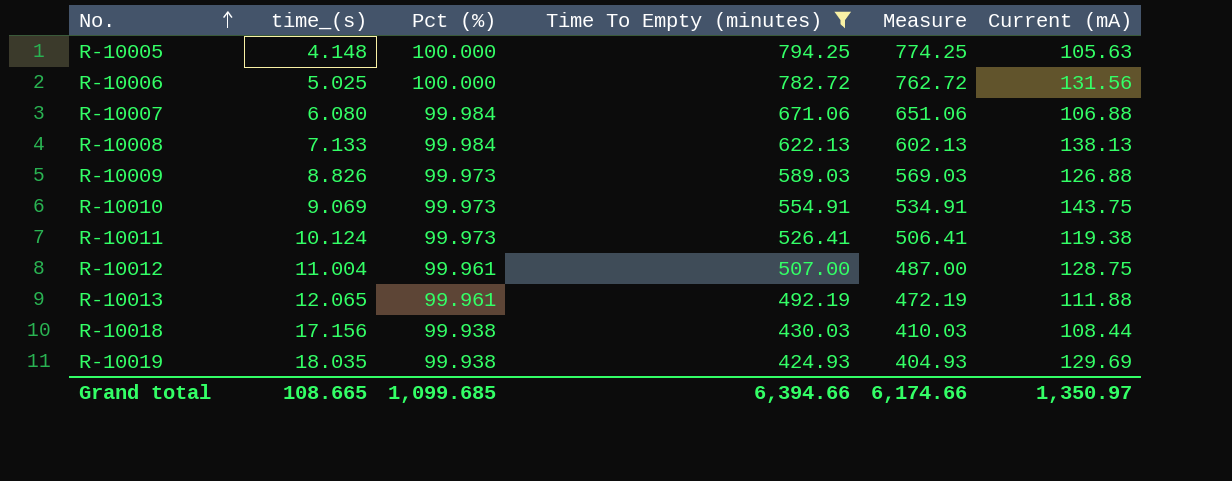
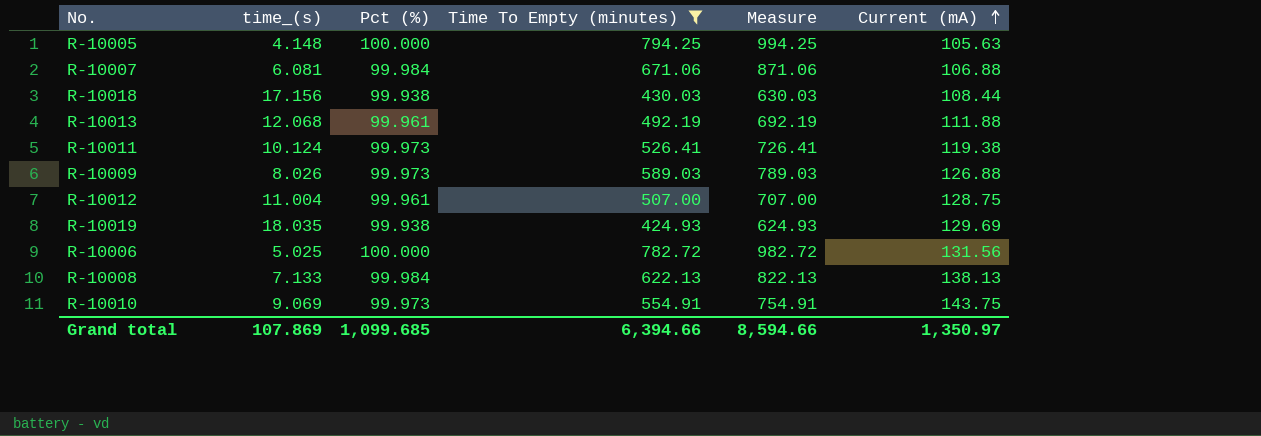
row order: No. ascending -> Current (mA) ascending
column Measure | formula: [Time To Empty (minutes)] - 20 -> [Time To Empty (minutes)] + 200
R-10007 | time_(s): 6.080 -> 6.081
R-10013 | time_(s): 12.065 -> 12.068
R-10009 | time_(s): 8.826 -> 8.026
Grand total | time_(s): 108.665 -> 107.869
Grand total | Measure: 6,174.66 -> 8,594.66

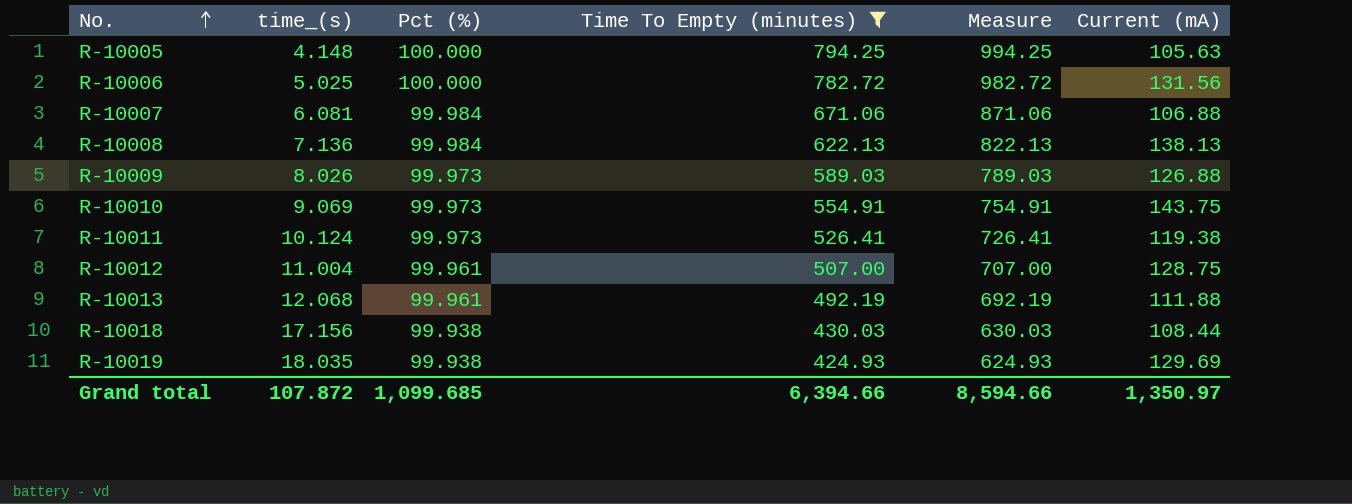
row order: Current (mA) ascending -> No. ascending
R-10008 | time_(s): 7.133 -> 7.136
Grand total | time_(s): 107.869 -> 107.872

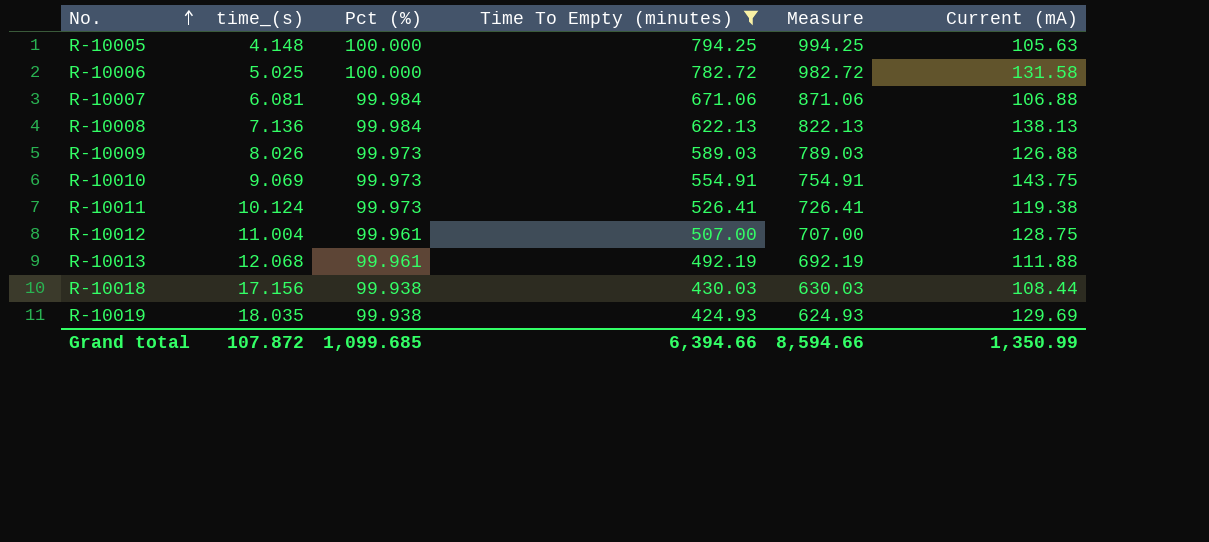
R-10006 | Current (mA): 131.56 -> 131.58
Grand total | Current (mA): 1,350.97 -> 1,350.99

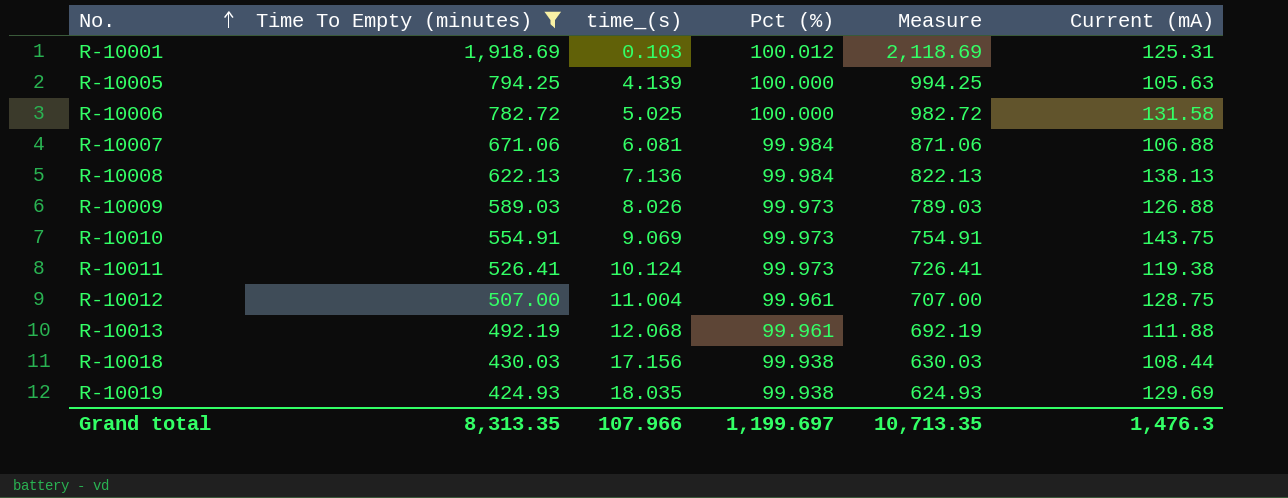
column Time To Empty (minutes) | position: 4 -> 2
row R-10001: none -> 1,918.69 | 0.103 | 100.012 | 2,118.69 | 125.31
R-10005 | time_(s): 4.148 -> 4.139
Grand total | Time To Empty (minutes): 6,394.66 -> 8,313.35
Grand total | time_(s): 107.872 -> 107.966
Grand total | Pct (%): 1,099.685 -> 1,199.697
Grand total | Measure: 8,594.66 -> 10,713.35
Grand total | Current (mA): 1,350.99 -> 1,476.3

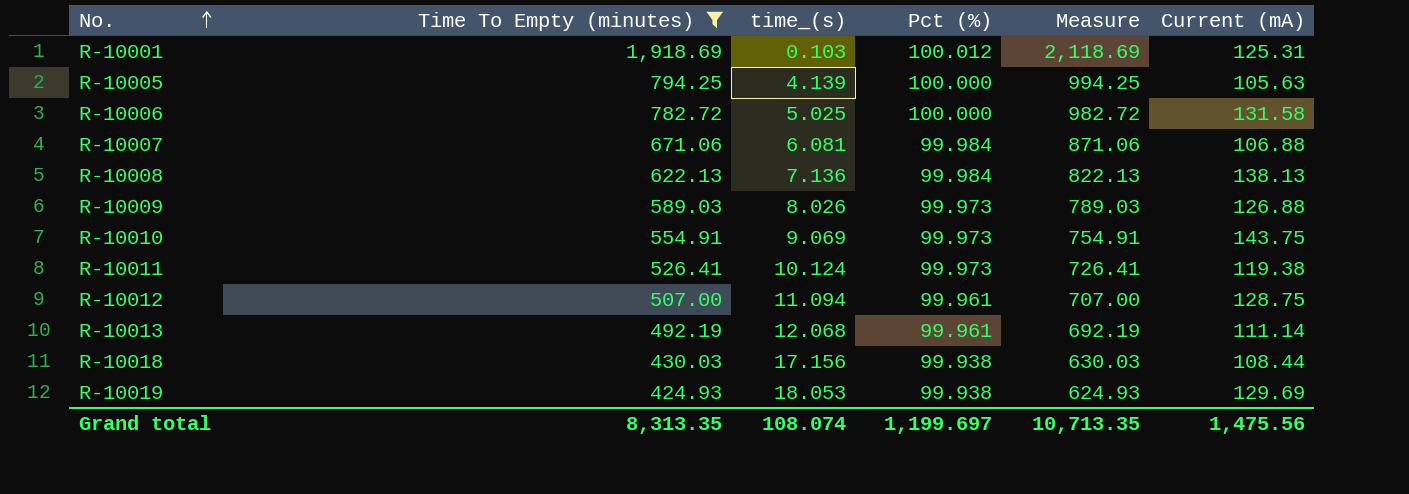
R-10012 | time_(s): 11.004 -> 11.094
R-10013 | Current (mA): 111.88 -> 111.14
R-10019 | time_(s): 18.035 -> 18.053
Grand total | time_(s): 107.966 -> 108.074
Grand total | Current (mA): 1,476.3 -> 1,475.56

